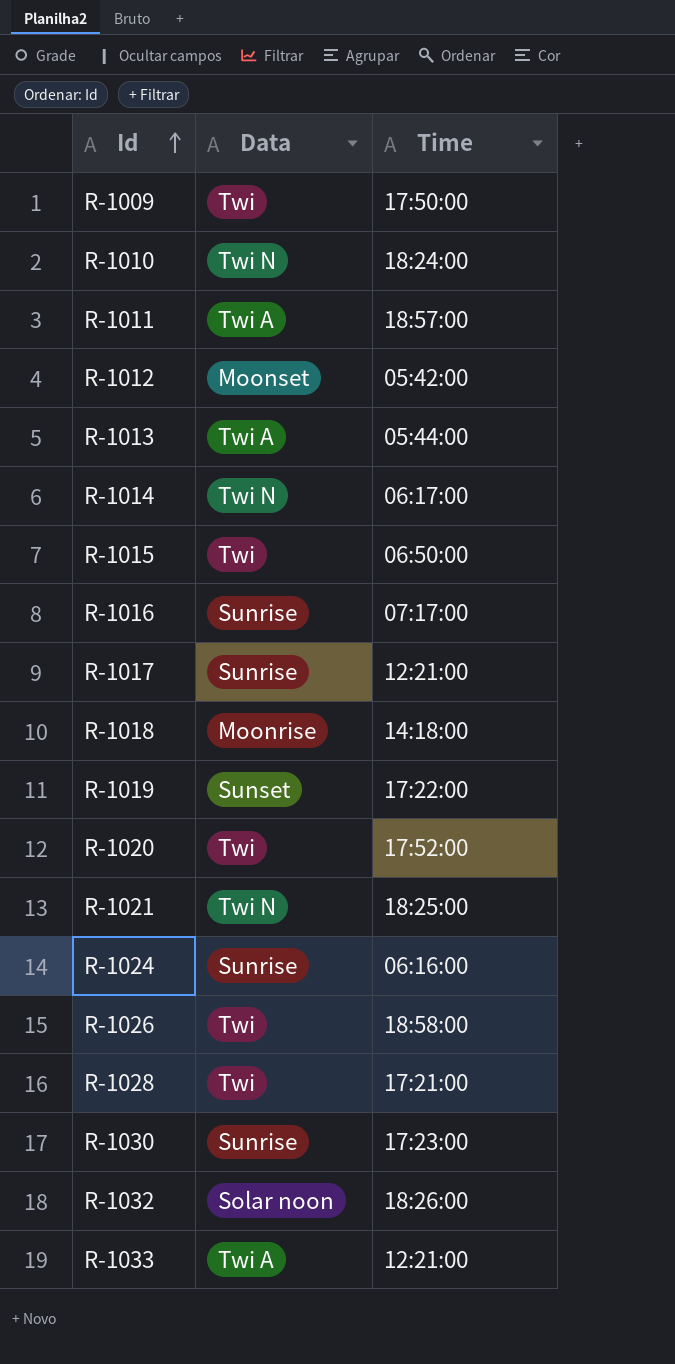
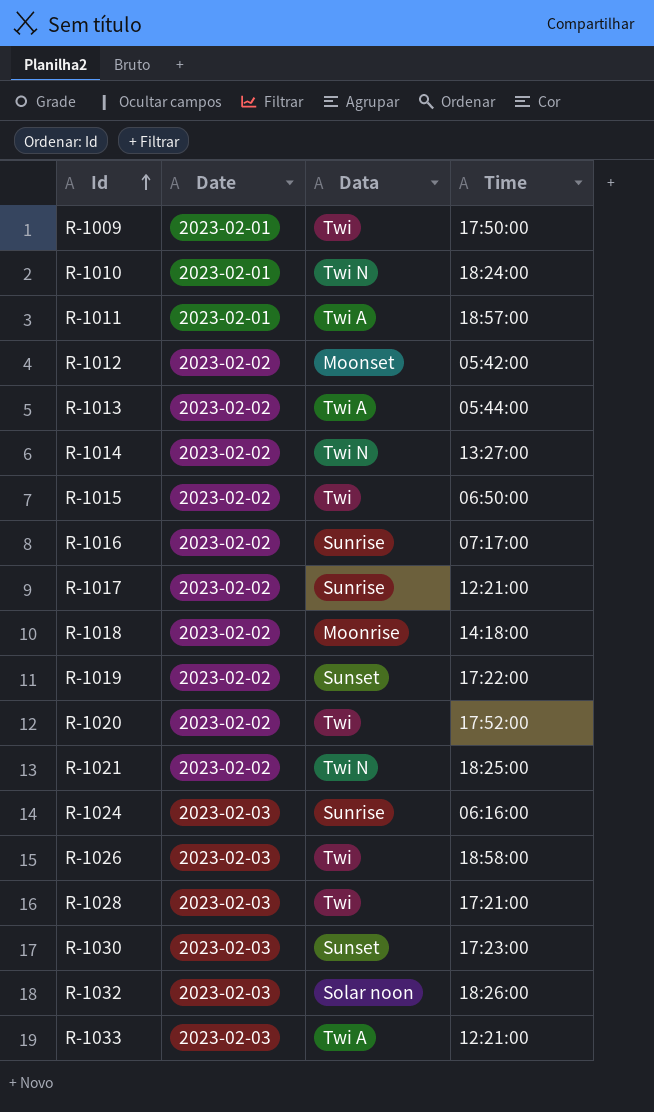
column Date | position: none -> 2
R-1014 | Time: 06:17:00 -> 13:27:00
R-1030 | Data: Sunrise -> Sunset

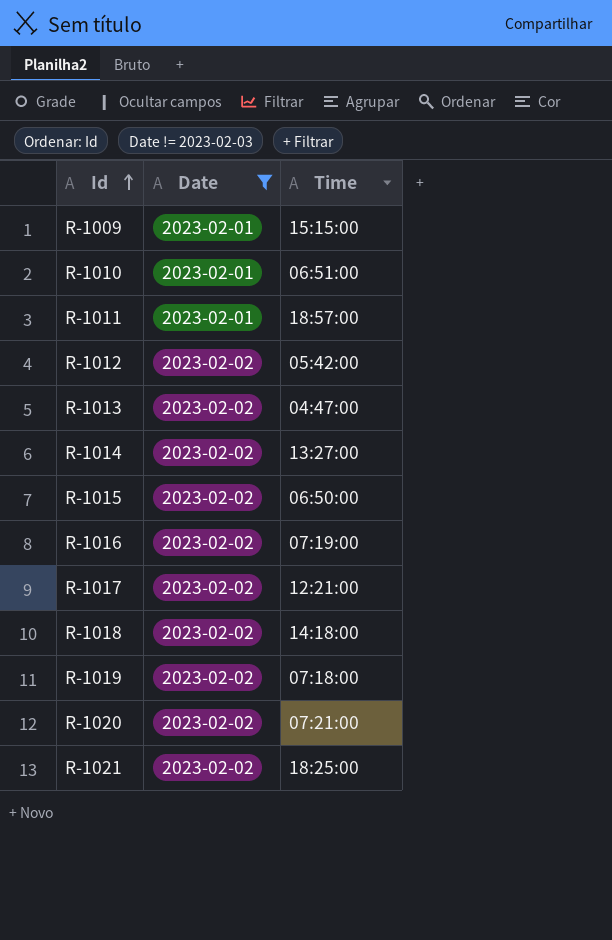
filter: none -> Date != 2023-02-03
column Data | position: 3 -> none
R-1009 | Time: 17:50:00 -> 15:15:00
R-1010 | Time: 18:24:00 -> 06:51:00
R-1013 | Time: 05:44:00 -> 04:47:00
R-1016 | Time: 07:17:00 -> 07:19:00
R-1019 | Time: 17:22:00 -> 07:18:00
R-1020 | Time: 17:52:00 -> 07:21:00

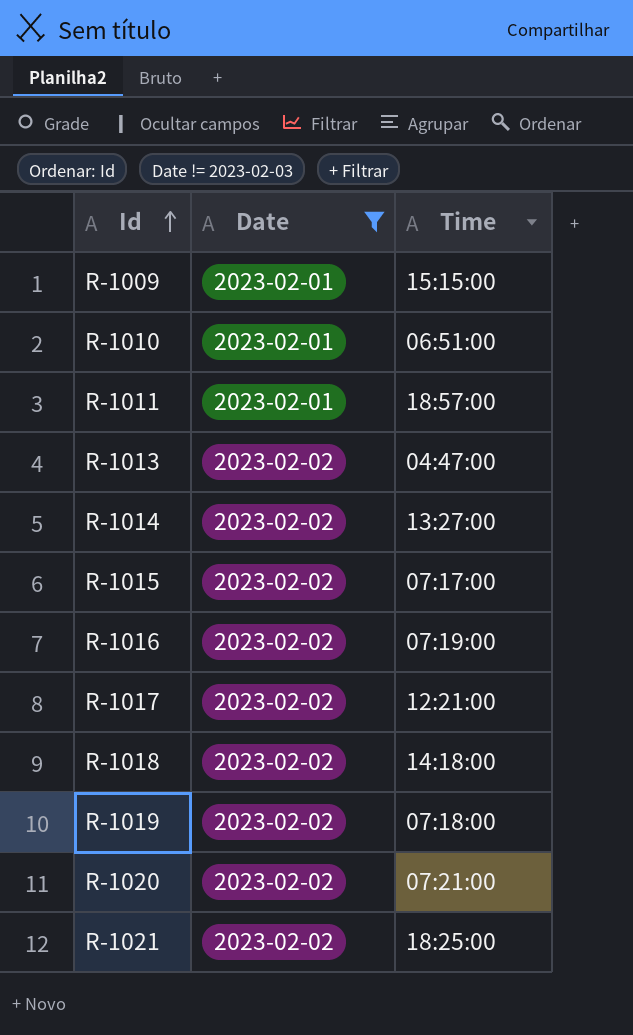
row R-1012: 2023-02-02 | 05:42:00 -> none
R-1015 | Time: 06:50:00 -> 07:17:00

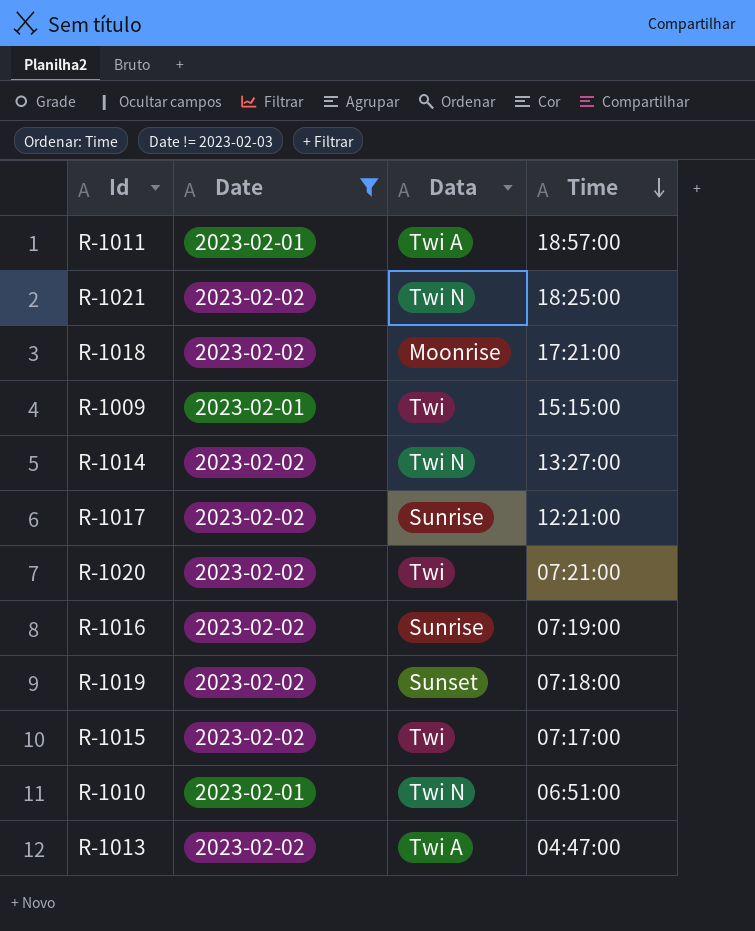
row order: Id ascending -> Time descending
column Data | position: none -> 3
R-1018 | Time: 14:18:00 -> 17:21:00

